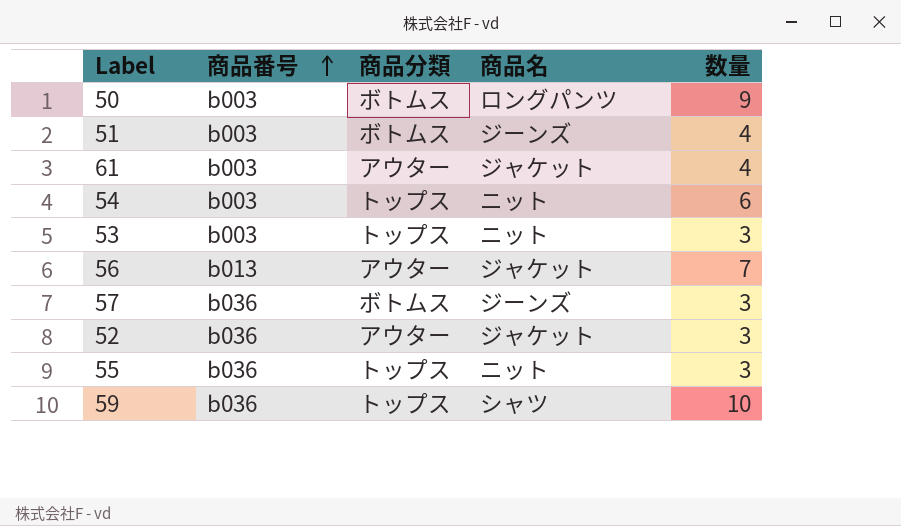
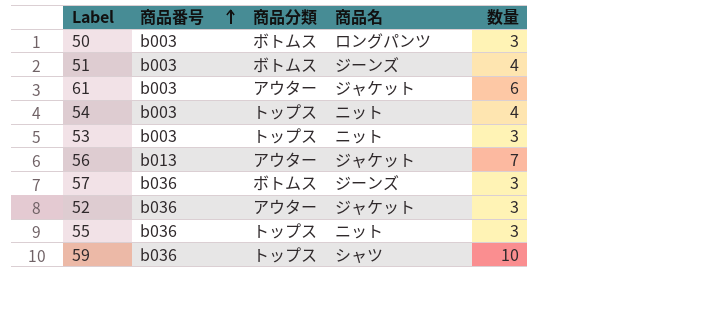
50 | 数量: 9 -> 3
61 | 数量: 4 -> 6
54 | 数量: 6 -> 4

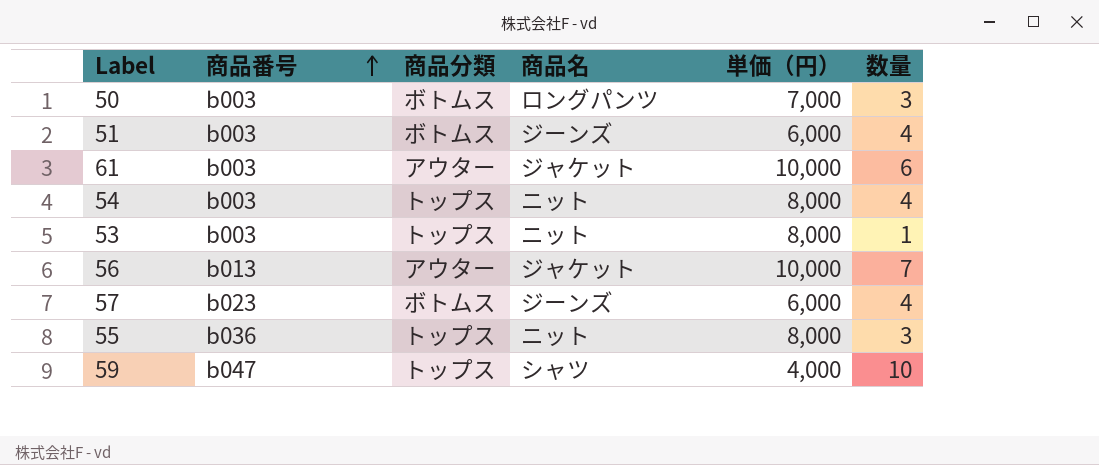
column 単価（円） | position: none -> 5
row 52: b036 | アウター | ジャケット | 3 -> none
53 | 数量: 3 -> 1
57 | 商品番号: b036 -> b023
57 | 数量: 3 -> 4
59 | 商品番号: b036 -> b047

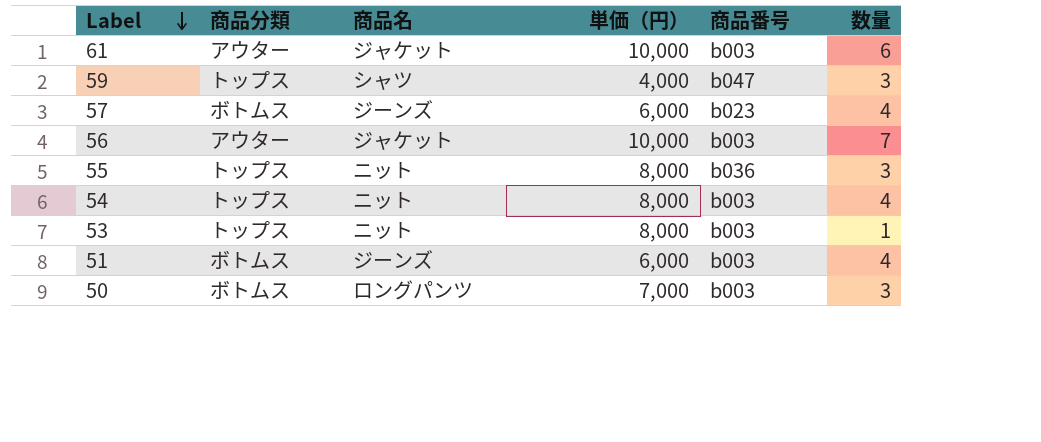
row order: 商品番号 ascending -> Label descending
column 商品番号 | position: 2 -> 5
59 | 数量: 10 -> 3
56 | 商品番号: b013 -> b003

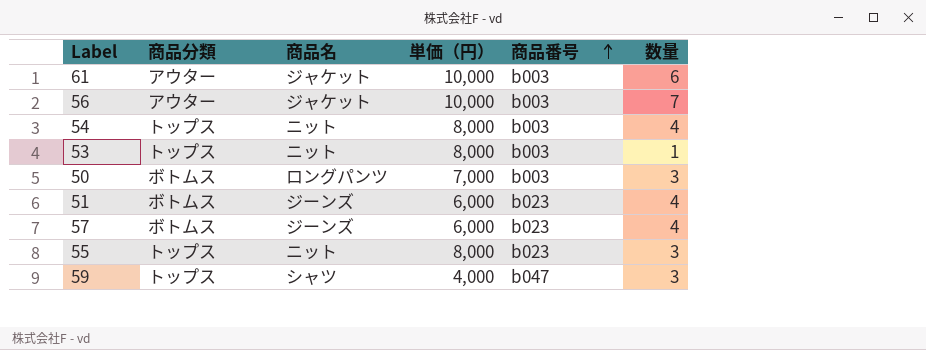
row order: Label descending -> 商品番号 ascending
51 | 商品番号: b003 -> b023
55 | 商品番号: b036 -> b023

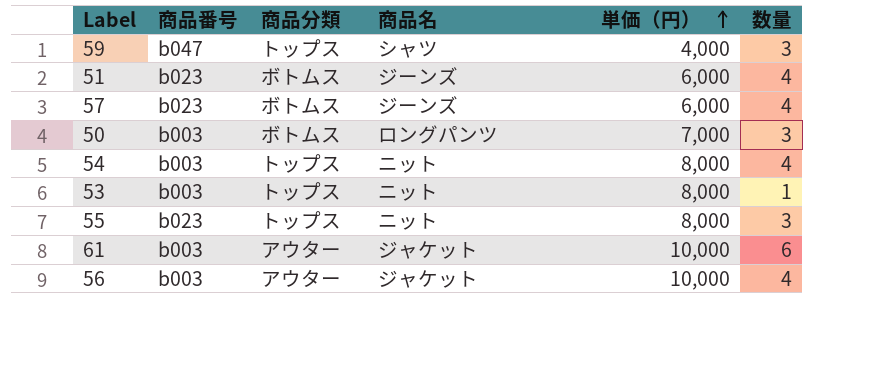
row order: 商品番号 ascending -> 単価（円） ascending
column 商品番号 | position: 5 -> 2
56 | 数量: 7 -> 4

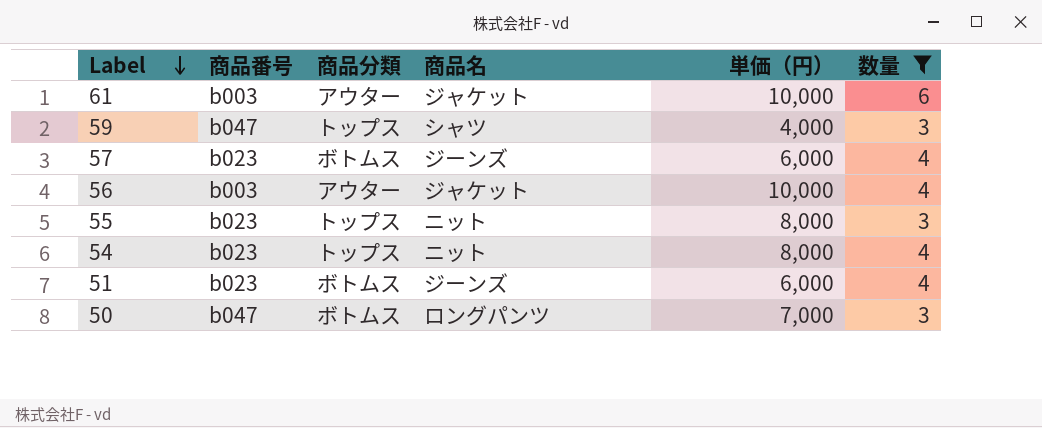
filter: none -> 数量 != 1
row order: 単価（円） ascending -> Label descending
54 | 商品番号: b003 -> b023
50 | 商品番号: b003 -> b047

